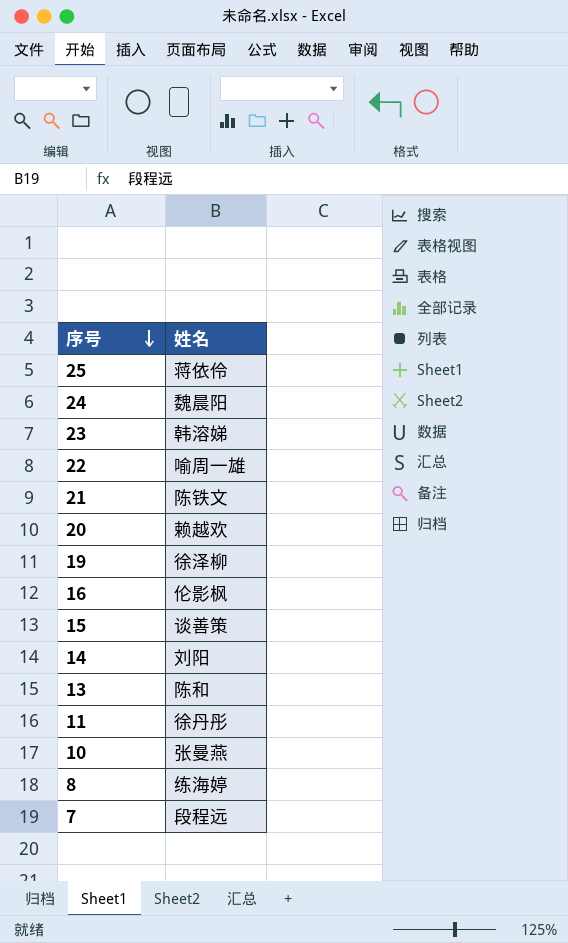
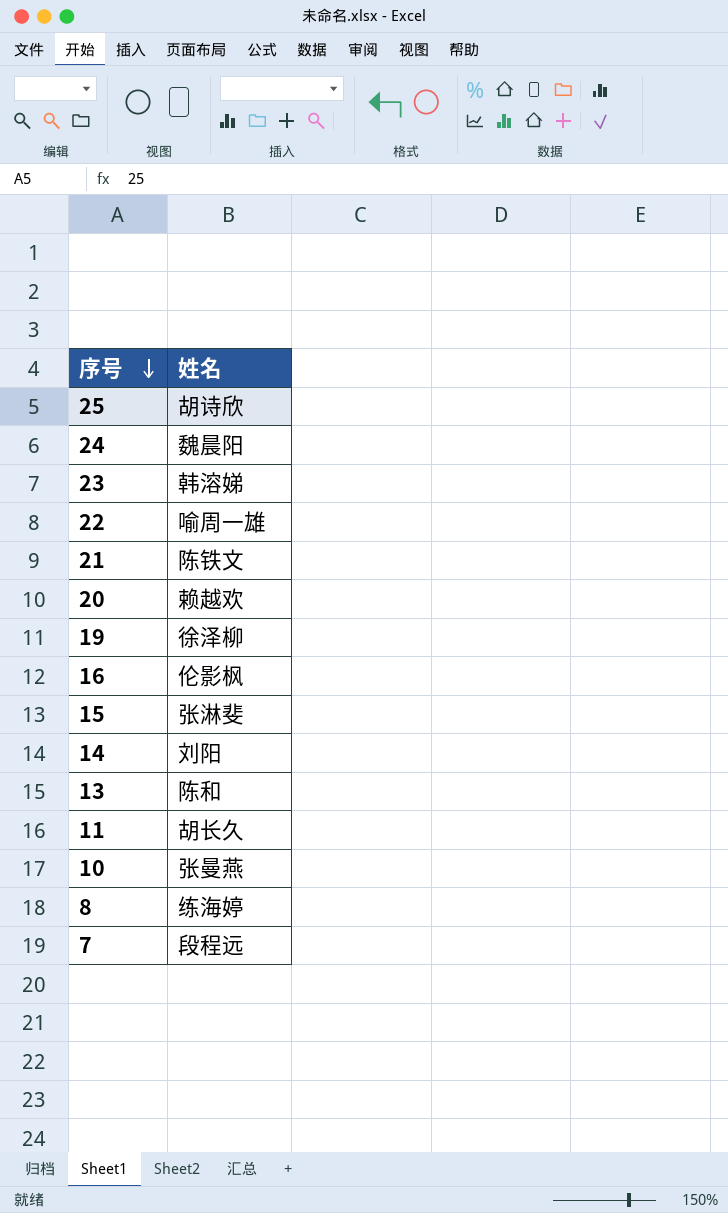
25 | 姓名: 蒋依伶 -> 胡诗欣
15 | 姓名: 谈善策 -> 张淋斐
11 | 姓名: 徐丹彤 -> 胡长久

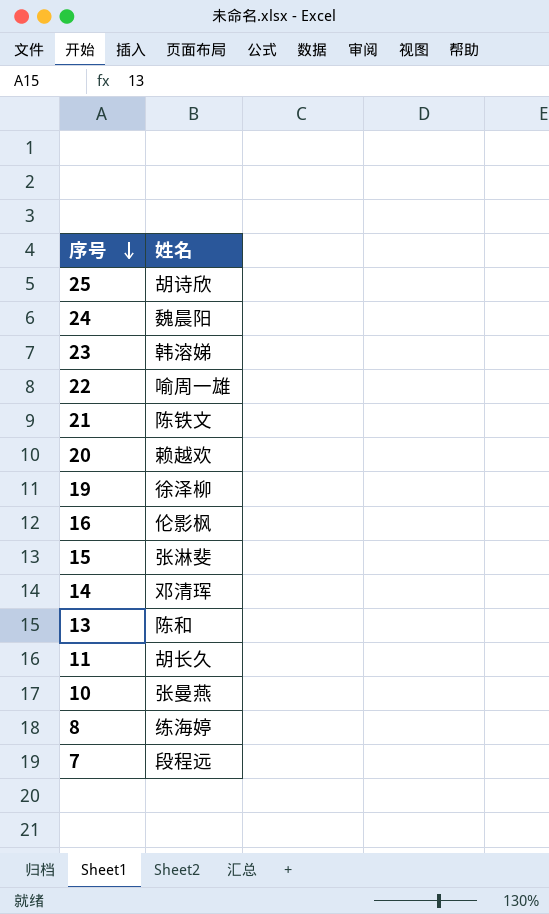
14 | 姓名: 刘阳 -> 邓清珲

